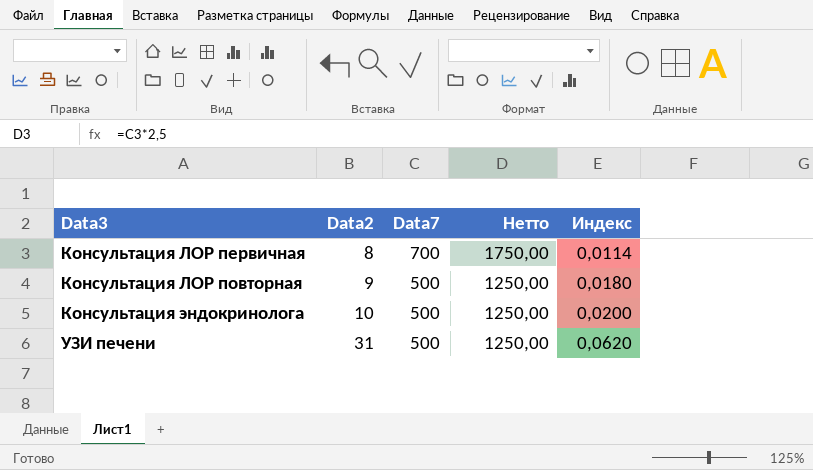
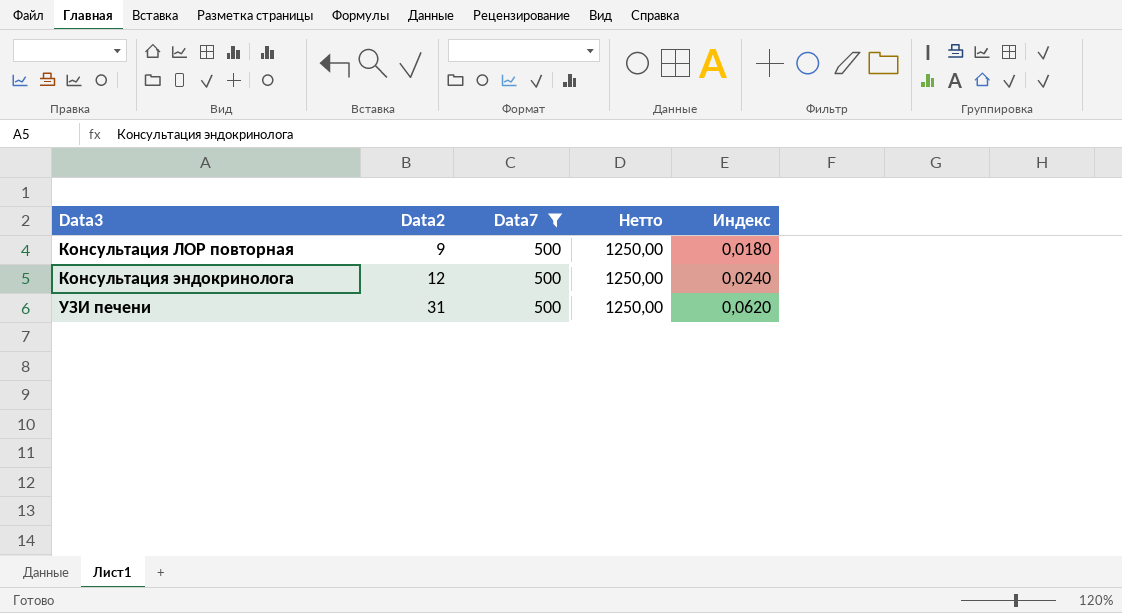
filter: none -> Data7 = 500
Консультация эндокринолога | Data2: 10 -> 12
Консультация эндокринолога | Индекс: 0,0200 -> 0,0240

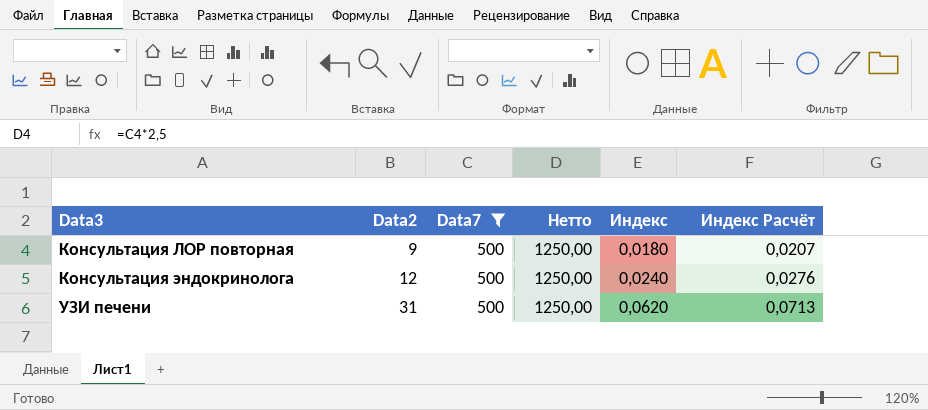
column Индекс Расчёт | formula: none -> [Индекс] * 1,15

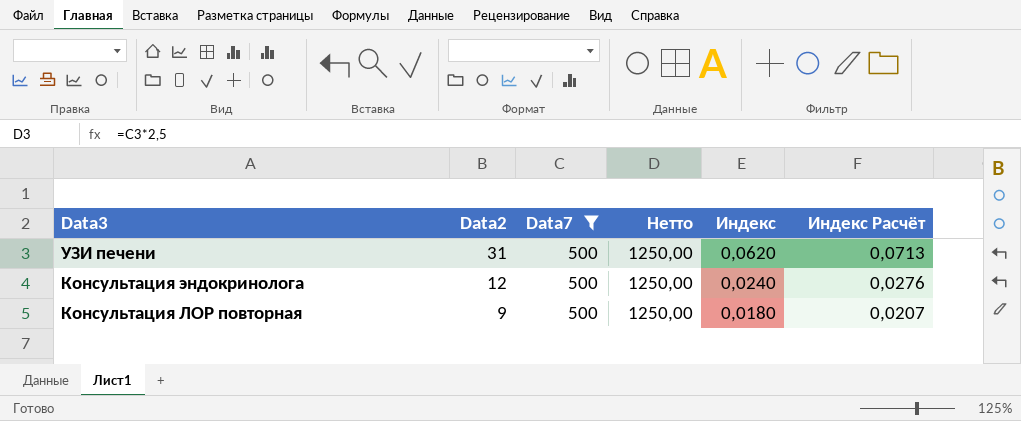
row order: Data3 ascending -> Data3 descending

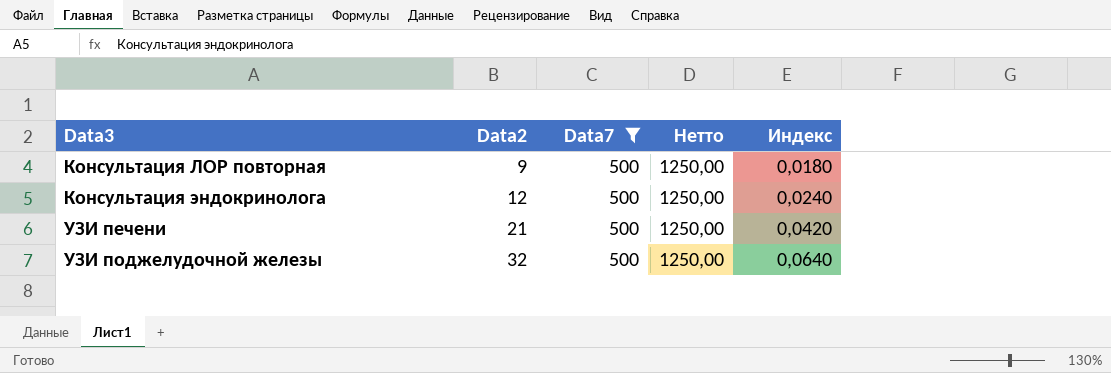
row order: Data3 descending -> Data3 ascending
column Индекс Расчёт | formula: [Индекс] * 1,15 -> none
УЗИ печени | Data2: 31 -> 21
УЗИ печени | Индекс: 0,0620 -> 0,0420
row УЗИ поджелудочной железы: none -> 32 | 500 | 1250,00 | 0,0640

